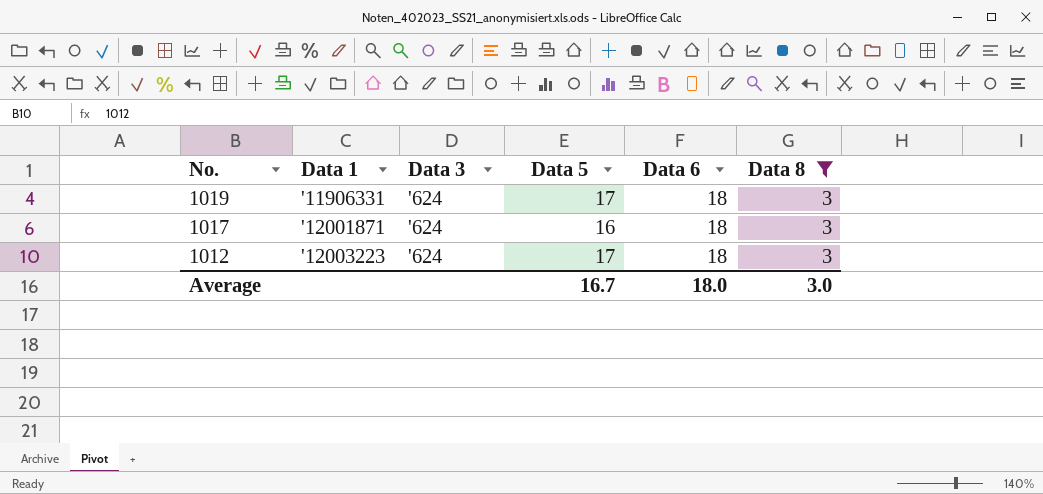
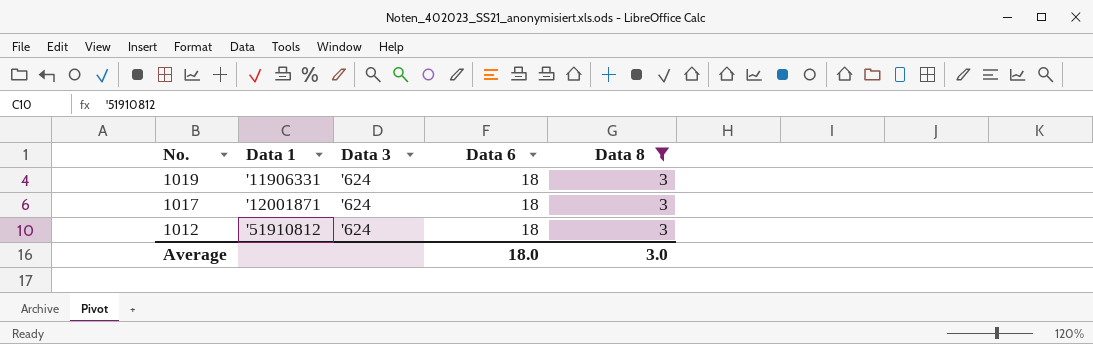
column Data 5 | position: 4 -> none
1012 | Data 1: '12003223 -> '51910812

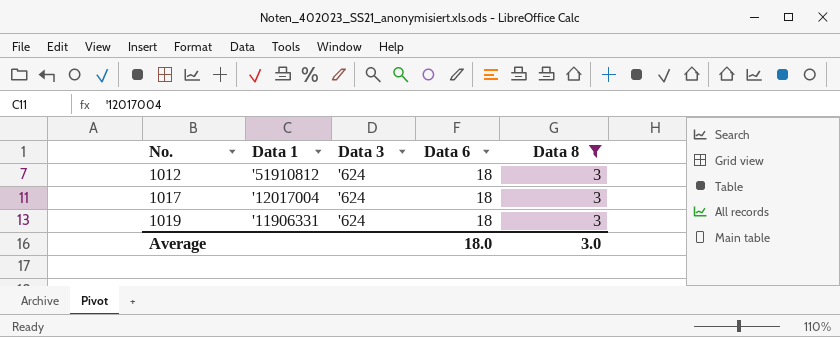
row order: No. descending -> No. ascending
1017 | Data 1: '12001871 -> '12017004

